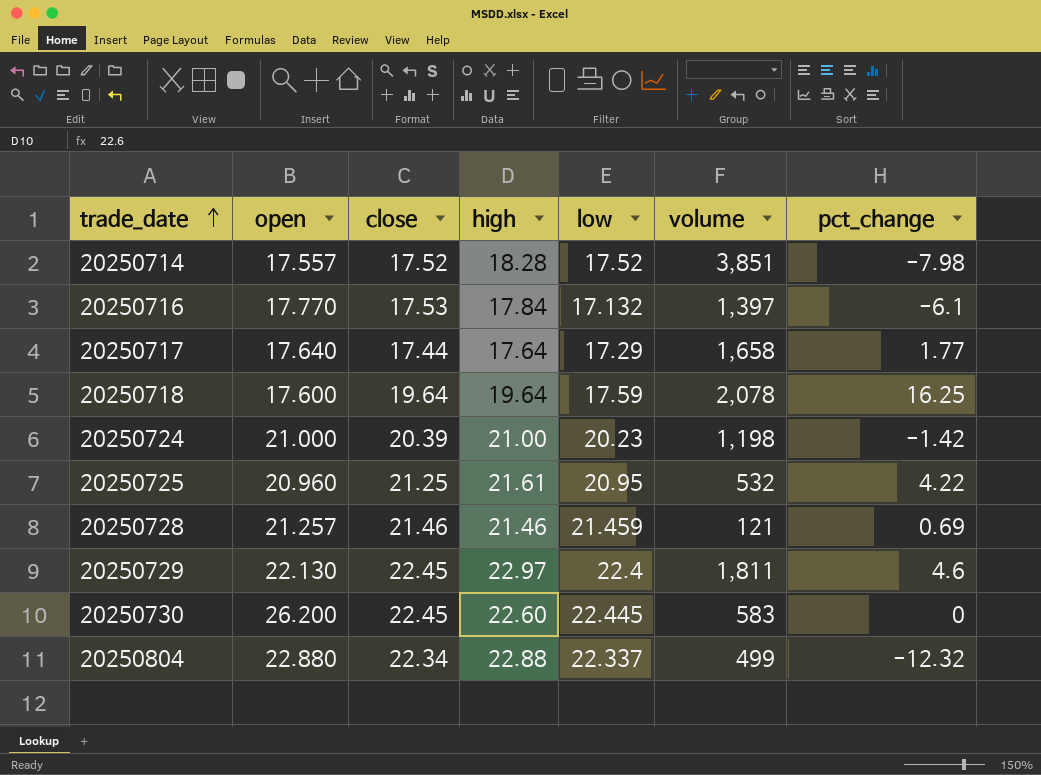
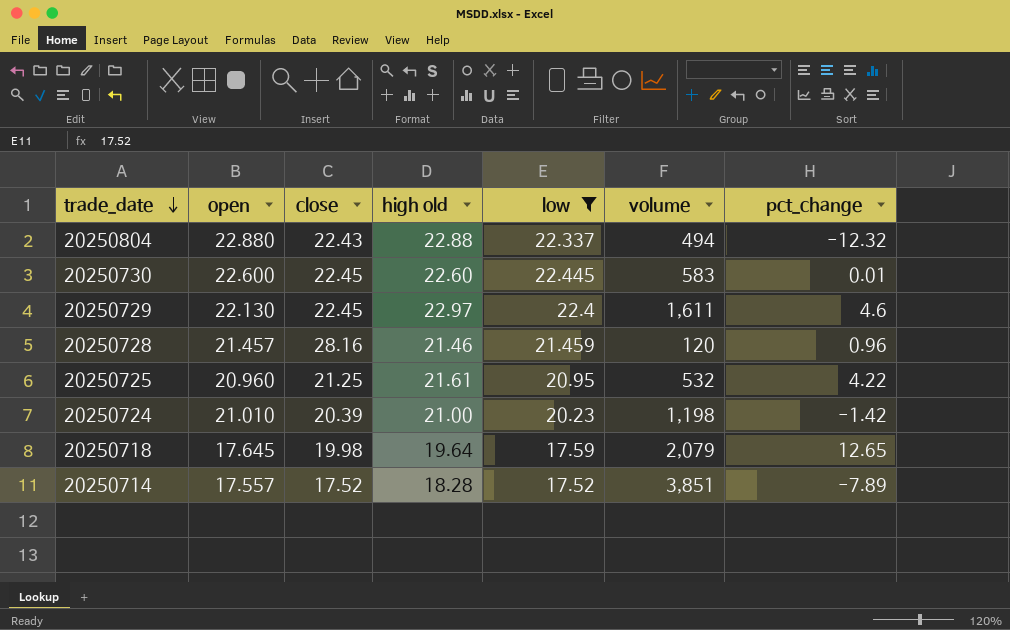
filter: none -> low >= 17.52
row order: trade_date ascending -> trade_date descending
column name: high -> high old
20250804 | close: 22.34 -> 22.43
20250804 | volume: 499 -> 494
20250730 | open: 26.200 -> 22.600
20250730 | pct_change: 0 -> 0.01
20250729 | volume: 1,811 -> 1,611
20250728 | open: 21.257 -> 21.457
20250728 | close: 21.46 -> 28.16
20250728 | volume: 121 -> 120
20250728 | pct_change: 0.69 -> 0.96
20250724 | open: 21.000 -> 21.010
20250718 | open: 17.600 -> 17.645
20250718 | close: 19.64 -> 19.98
20250718 | volume: 2,078 -> 2,079
20250718 | pct_change: 16.25 -> 12.65
20250714 | pct_change: -7.98 -> -7.89

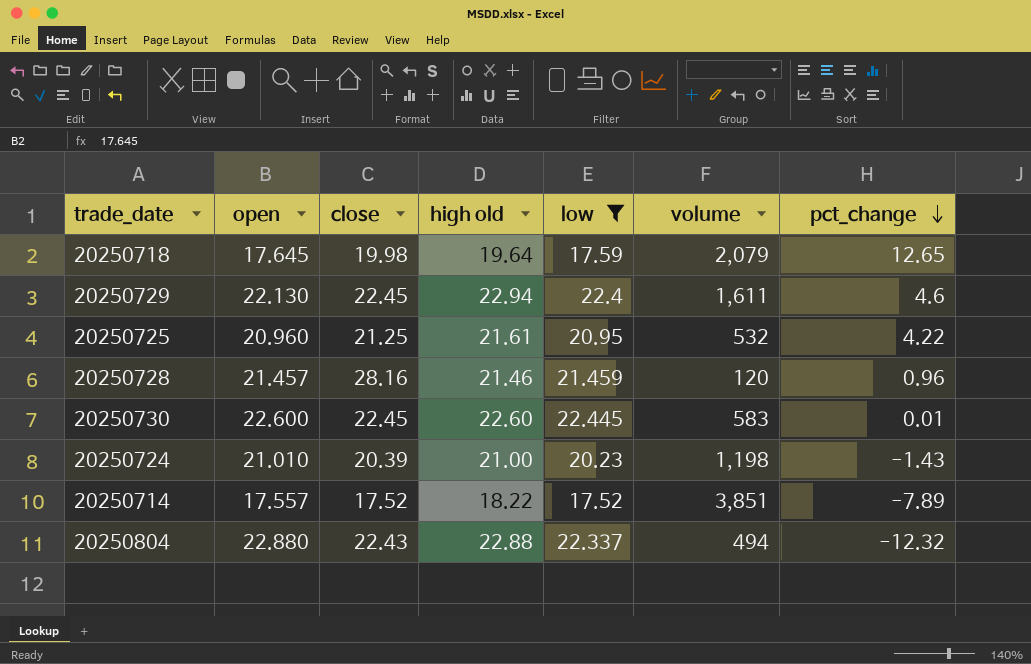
row order: trade_date descending -> pct_change descending
20250729 | high old: 22.97 -> 22.94
20250724 | pct_change: -1.42 -> -1.43
20250714 | high old: 18.28 -> 18.22

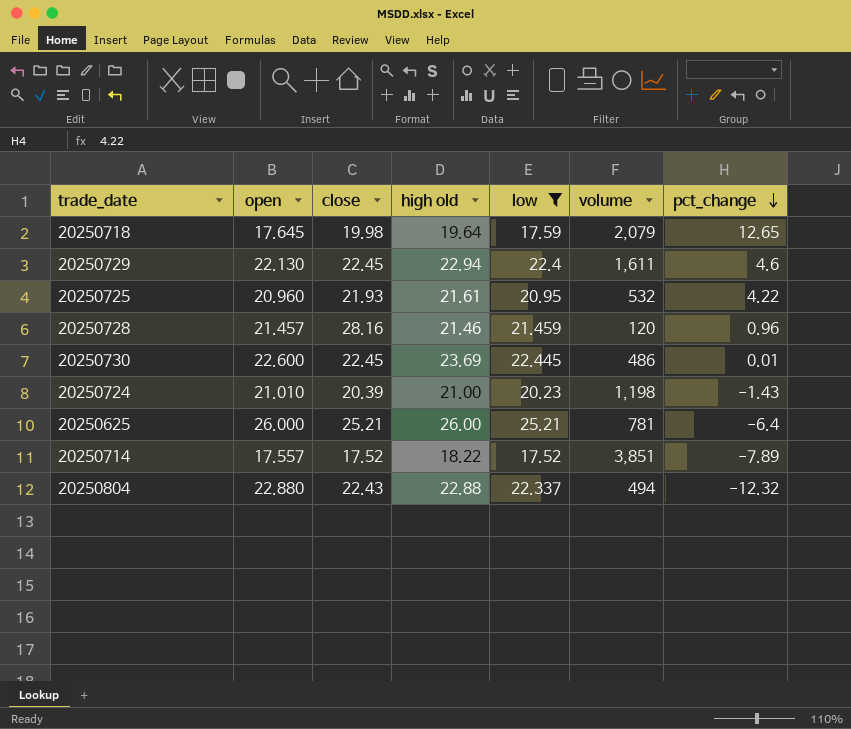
20250725 | close: 21.25 -> 21.93
20250730 | high old: 22.60 -> 23.69
20250730 | volume: 583 -> 486
row 20250625: none -> 26.000 | 25.21 | 26.00 | 25.21 | 781 | -6.4

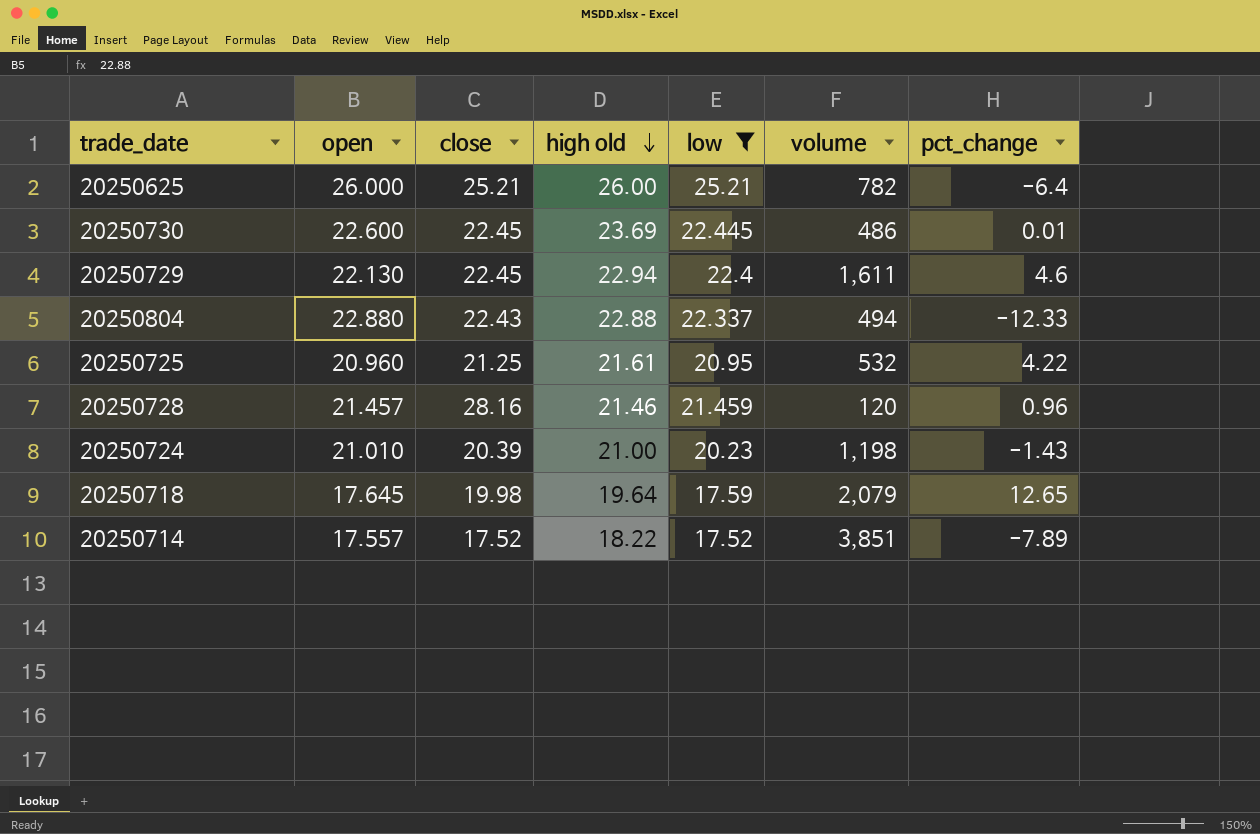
row order: pct_change descending -> high old descending
20250625 | volume: 781 -> 782
20250804 | pct_change: -12.32 -> -12.33
20250725 | close: 21.93 -> 21.25

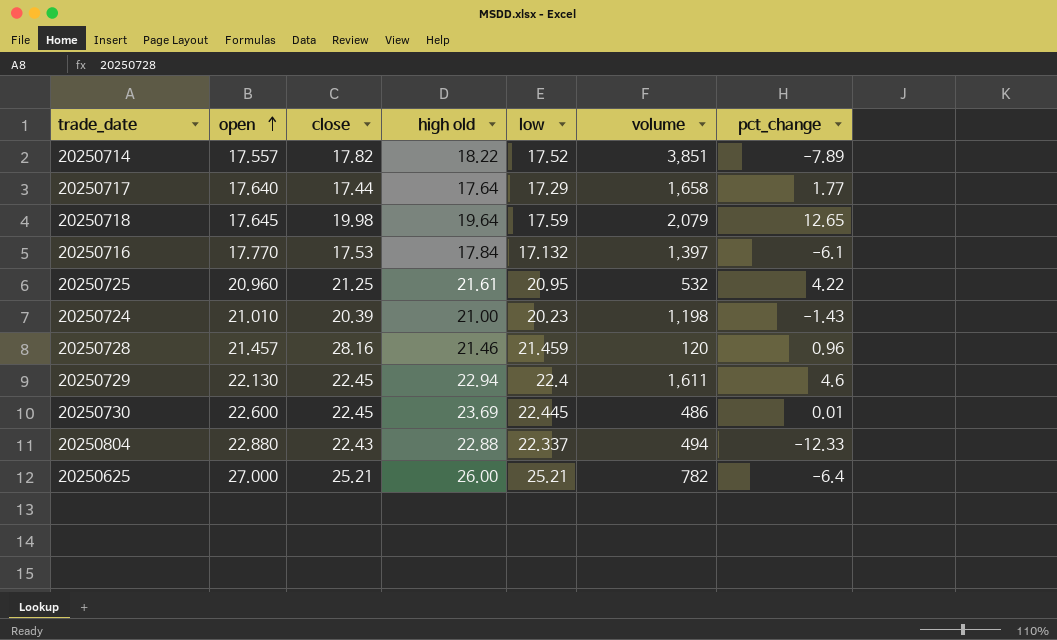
filter: low >= 17.52 -> none
row order: high old descending -> open ascending
20250714 | close: 17.52 -> 17.82
20250625 | open: 26.000 -> 27.000

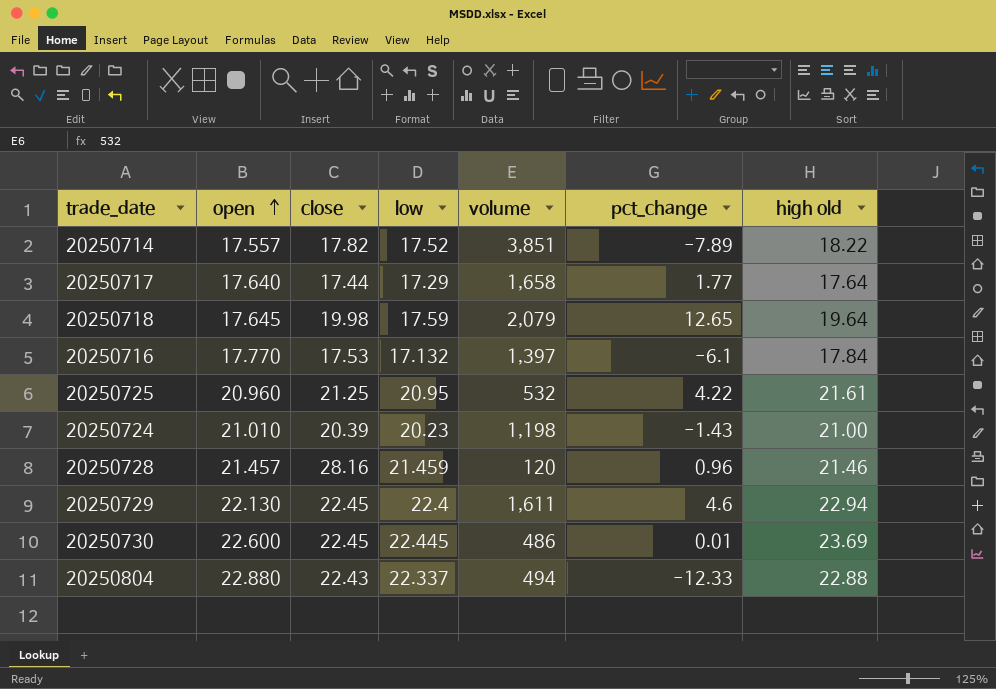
column high old | position: 4 -> 7
row 20250625: 27.000 | 25.21 | 26.00 | 25.21 | 782 | -6.4 -> none

